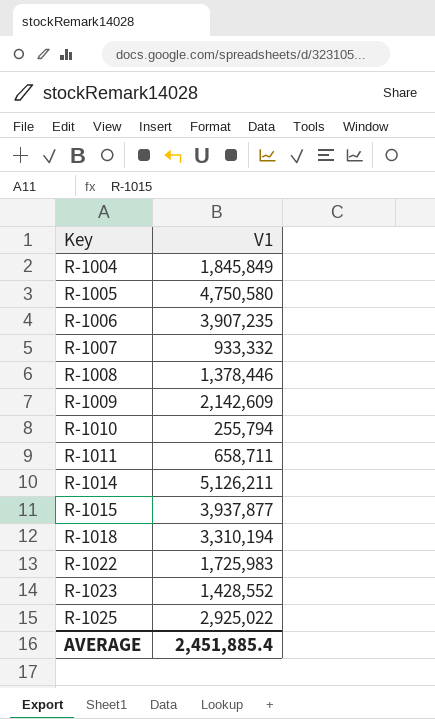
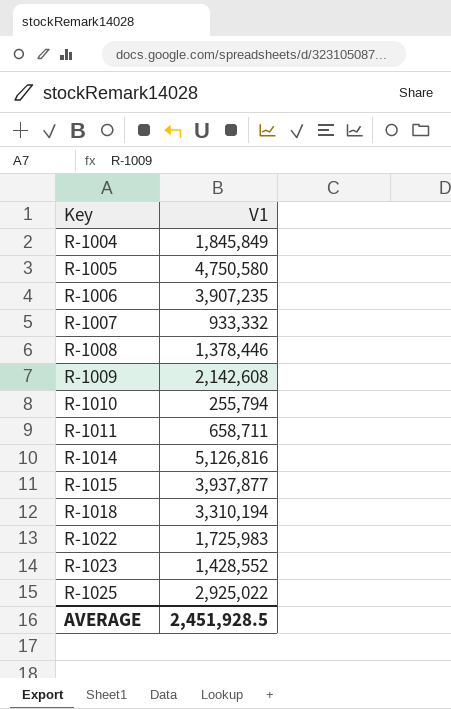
R-1009 | V1: 2,142,609 -> 2,142,608
R-1014 | V1: 5,126,211 -> 5,126,816
AVERAGE | V1: 2,451,885.4 -> 2,451,928.5

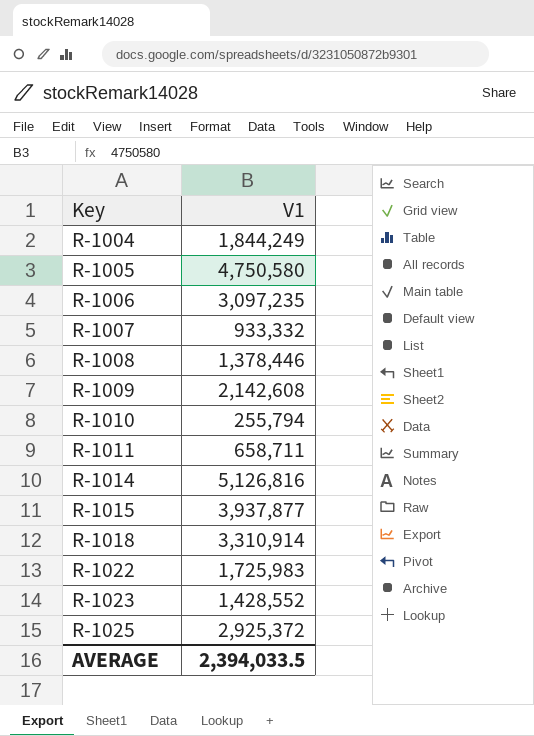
R-1004 | V1: 1,845,849 -> 1,844,249
R-1006 | V1: 3,907,235 -> 3,097,235
R-1018 | V1: 3,310,194 -> 3,310,914
R-1025 | V1: 2,925,022 -> 2,925,372
AVERAGE | V1: 2,451,928.5 -> 2,394,033.5

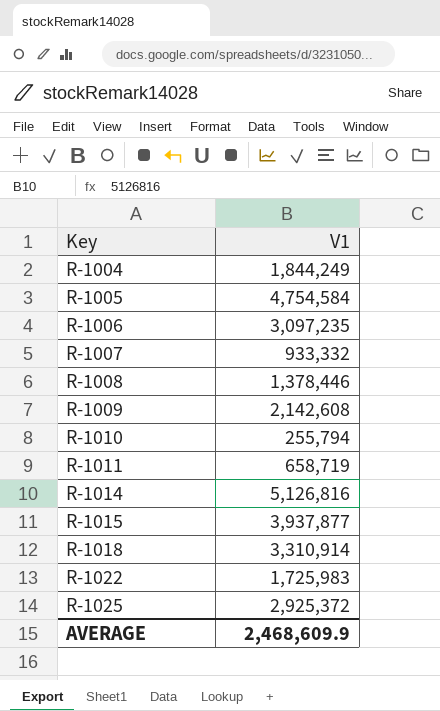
row R-1023: 1,428,552 -> none
R-1005 | V1: 4,750,580 -> 4,754,584
R-1011 | V1: 658,711 -> 658,719
AVERAGE | V1: 2,394,033.5 -> 2,468,609.9

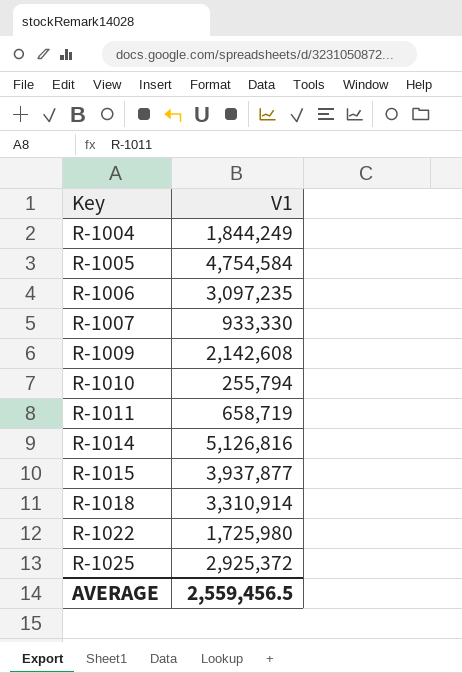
row R-1008: 1,378,446 -> none
R-1007 | V1: 933,332 -> 933,330
R-1022 | V1: 1,725,983 -> 1,725,980
AVERAGE | V1: 2,468,609.9 -> 2,559,456.5

